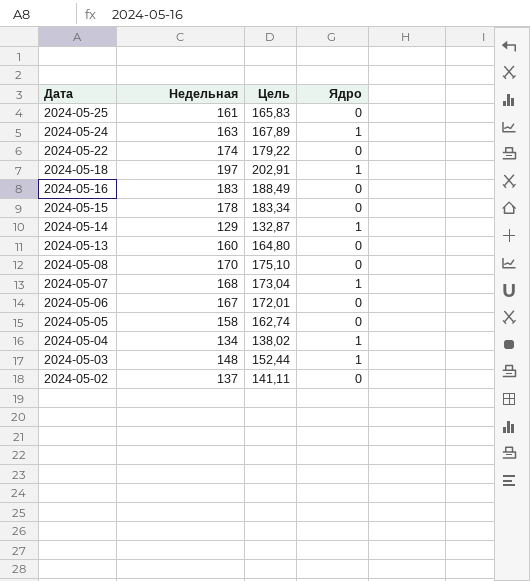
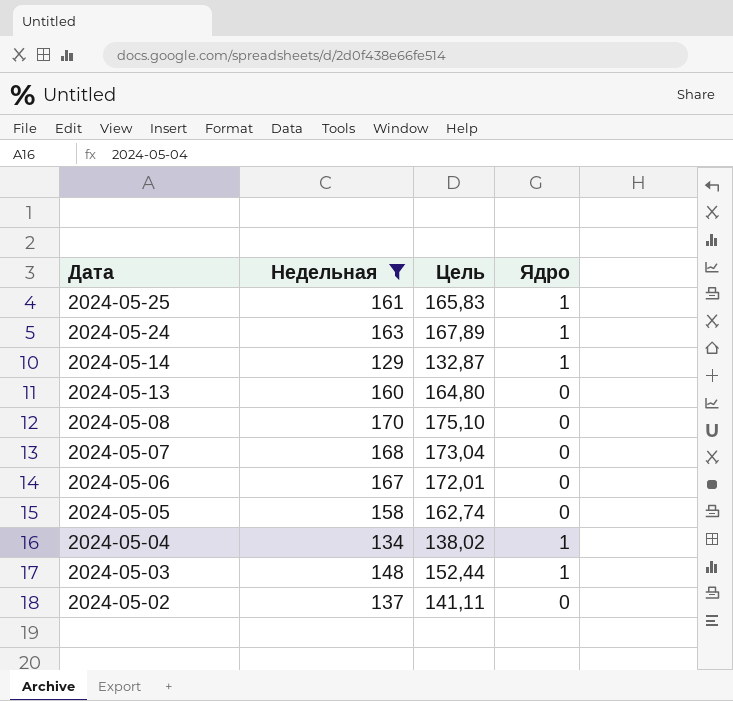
filter: none -> Недельная <= 170
2024-05-25 | Ядро: 0 -> 1
2024-05-07 | Ядро: 1 -> 0

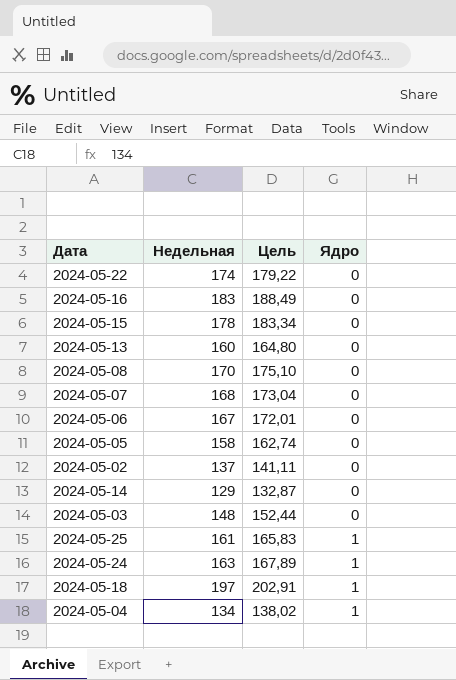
filter: Недельная <= 170 -> none
row order: Дата descending -> Ядро ascending
2024-05-14 | Ядро: 1 -> 0
2024-05-03 | Ядро: 1 -> 0

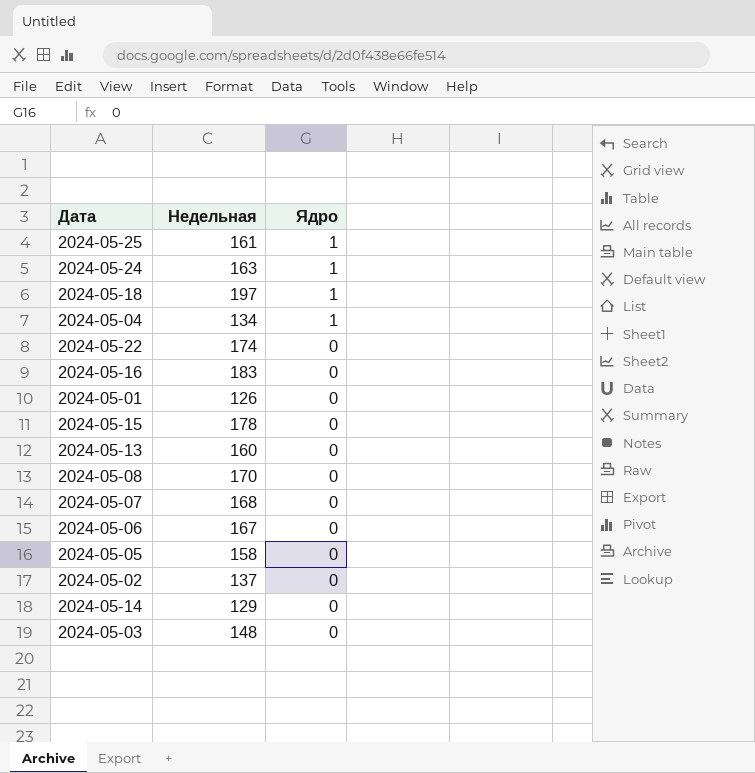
row order: Ядро ascending -> Ядро descending
column Цель | formula: [Недельная] * 1,03 -> none
row 2024-05-01: none -> 126 | 0

